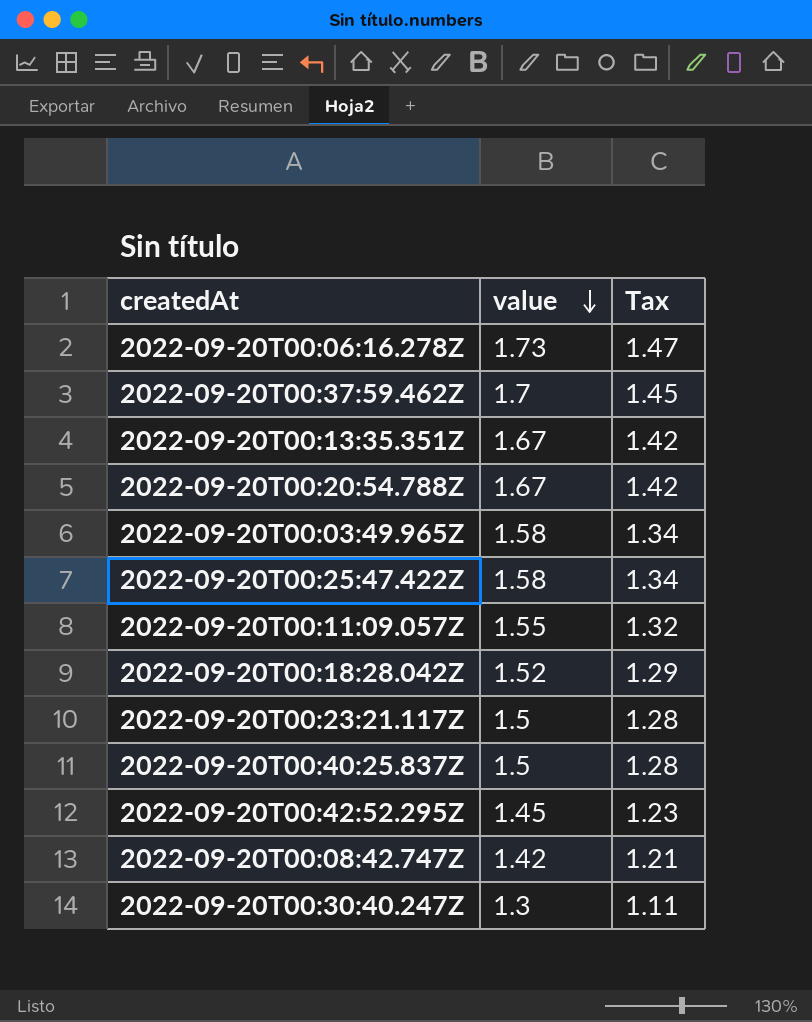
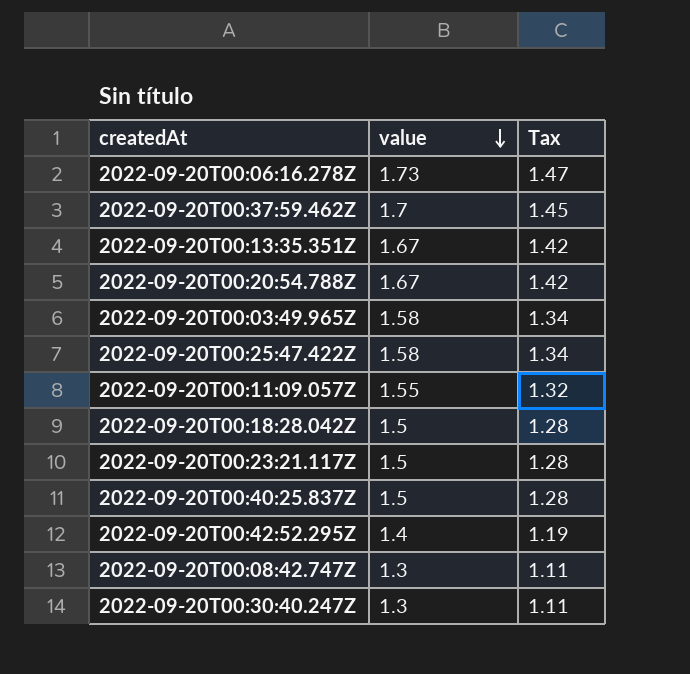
2022-09-20T00:18:28.042Z | value: 1.52 -> 1.5
2022-09-20T00:18:28.042Z | Tax: 1.29 -> 1.28
2022-09-20T00:42:52.295Z | value: 1.45 -> 1.4
2022-09-20T00:42:52.295Z | Tax: 1.23 -> 1.19
2022-09-20T00:08:42.747Z | value: 1.42 -> 1.3
2022-09-20T00:08:42.747Z | Tax: 1.21 -> 1.11

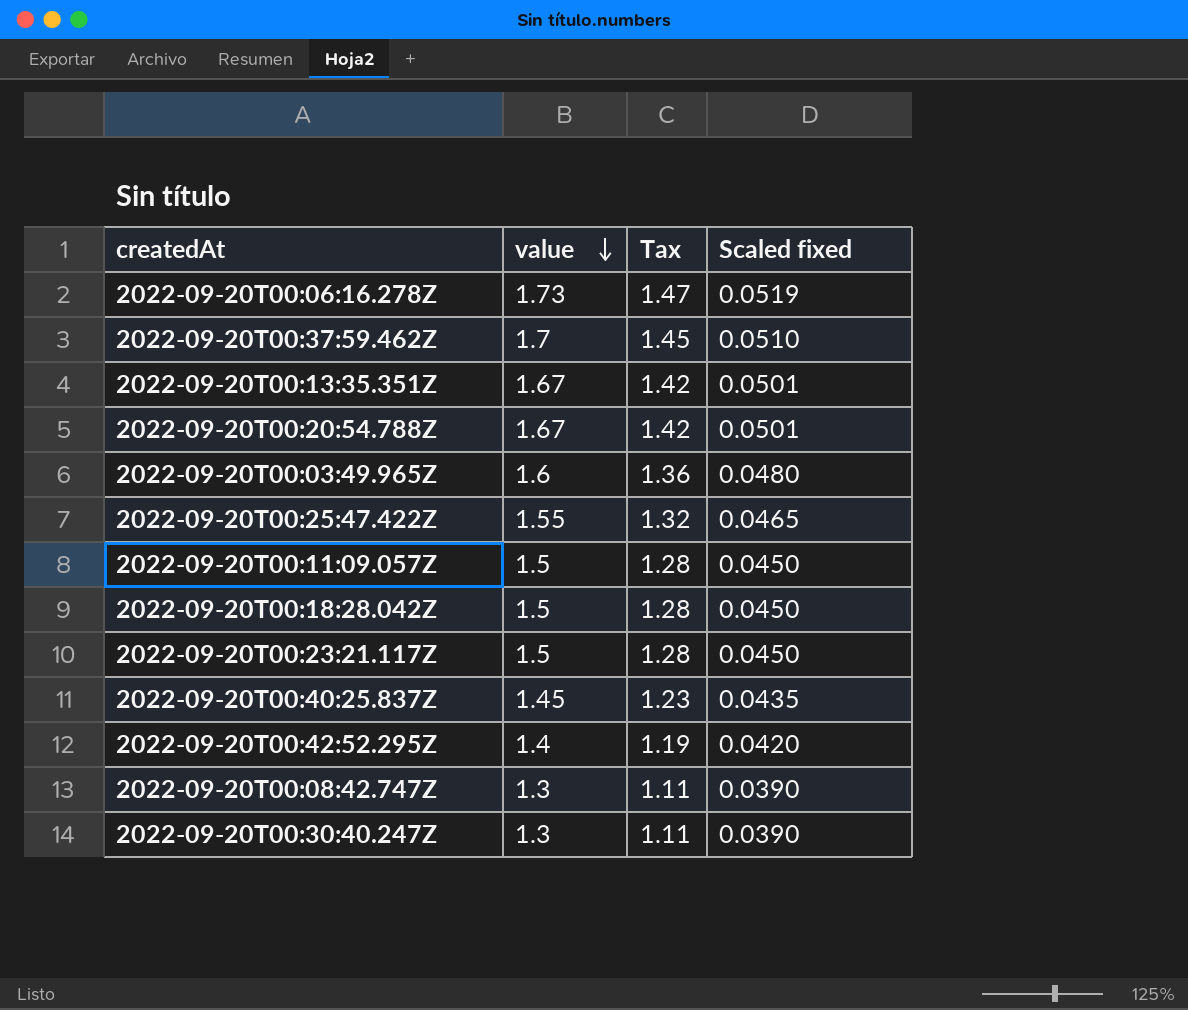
column Scaled fixed | formula: none -> [value] * 0.03
2022-09-20T00:03:49.965Z | value: 1.58 -> 1.6
2022-09-20T00:03:49.965Z | Tax: 1.34 -> 1.36
2022-09-20T00:25:47.422Z | value: 1.58 -> 1.55
2022-09-20T00:25:47.422Z | Tax: 1.34 -> 1.32
2022-09-20T00:11:09.057Z | value: 1.55 -> 1.5
2022-09-20T00:11:09.057Z | Tax: 1.32 -> 1.28
2022-09-20T00:40:25.837Z | value: 1.5 -> 1.45
2022-09-20T00:40:25.837Z | Tax: 1.28 -> 1.23

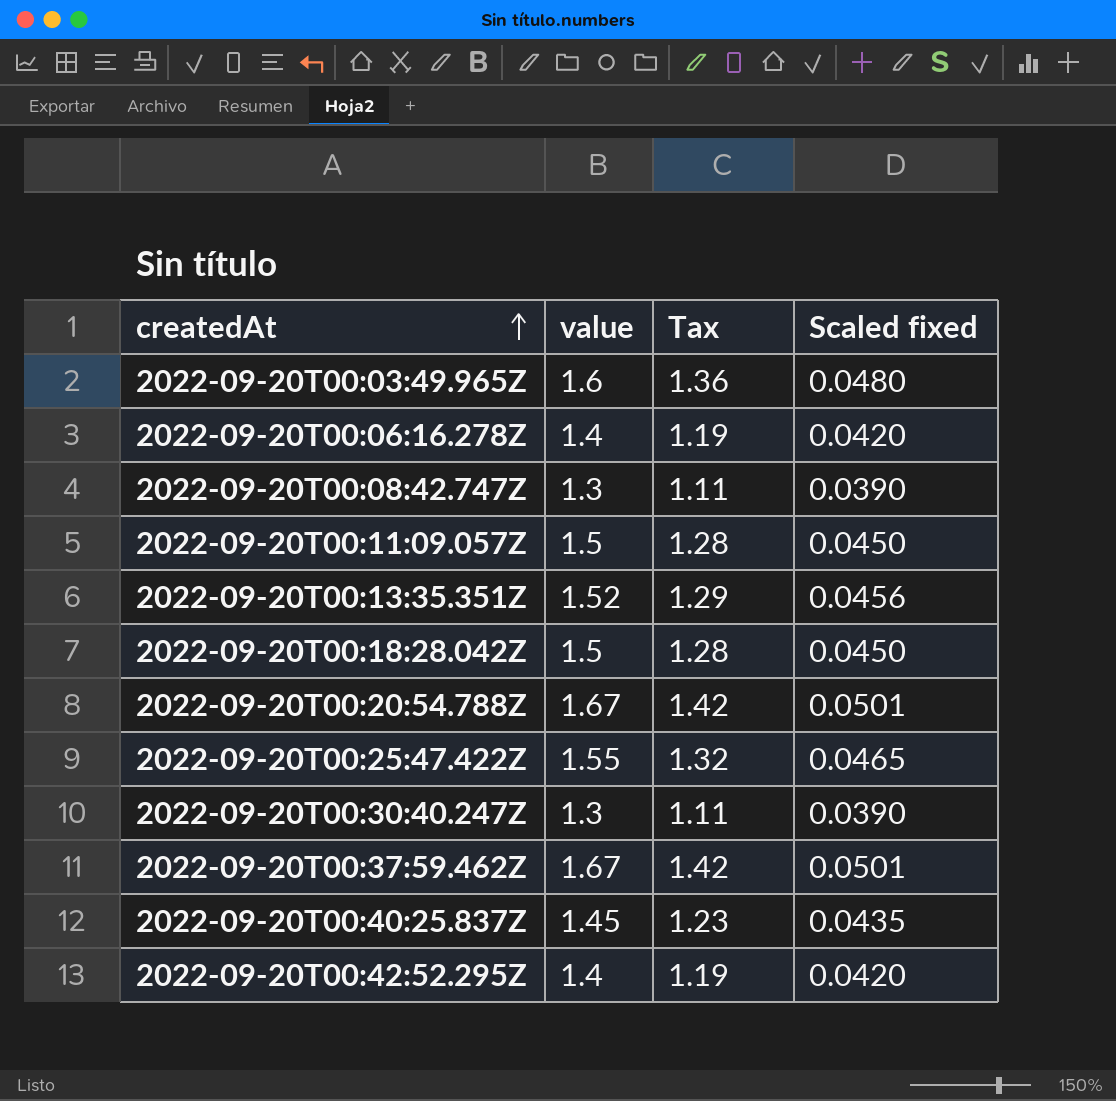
row order: value descending -> createdAt ascending
row 2022-09-20T00:23:21.117Z: 1.5 | 1.28 | 0.0450 -> none
2022-09-20T00:06:16.278Z | value: 1.73 -> 1.4
2022-09-20T00:06:16.278Z | Tax: 1.47 -> 1.19
2022-09-20T00:06:16.278Z | Scaled fixed: 0.0519 -> 0.0420
2022-09-20T00:13:35.351Z | value: 1.67 -> 1.52
2022-09-20T00:13:35.351Z | Tax: 1.42 -> 1.29
2022-09-20T00:13:35.351Z | Scaled fixed: 0.0501 -> 0.0456
2022-09-20T00:37:59.462Z | value: 1.7 -> 1.67
2022-09-20T00:37:59.462Z | Tax: 1.45 -> 1.42
2022-09-20T00:37:59.462Z | Scaled fixed: 0.0510 -> 0.0501

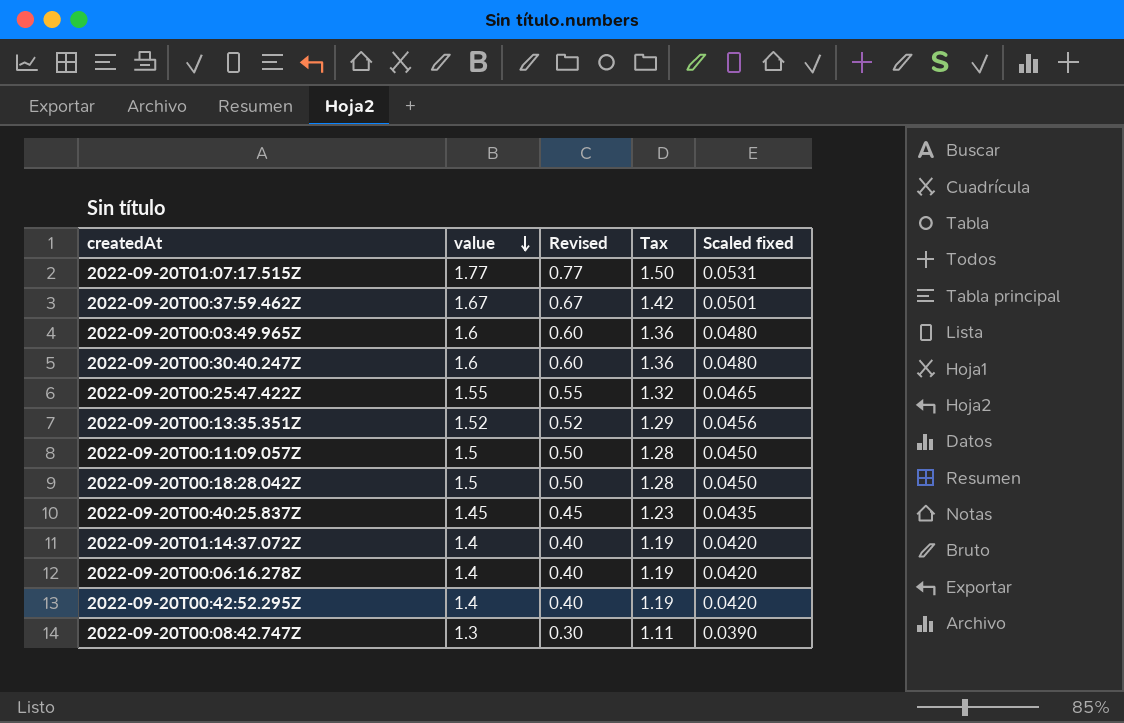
row order: createdAt ascending -> value descending
column Revised | formula: none -> [value] - 1
row 2022-09-20T00:20:54.788Z: 1.67 | 1.42 | 0.0501 -> none
row 2022-09-20T01:07:17.515Z: none -> 1.77 | 0.77 | 1.50 | 0.0531
2022-09-20T00:30:40.247Z | value: 1.3 -> 1.6
2022-09-20T00:30:40.247Z | Tax: 1.11 -> 1.36
2022-09-20T00:30:40.247Z | Scaled fixed: 0.0390 -> 0.0480
row 2022-09-20T01:14:37.072Z: none -> 1.4 | 0.40 | 1.19 | 0.0420

